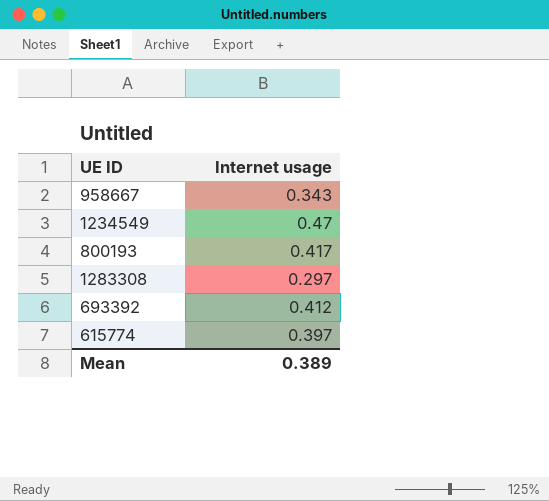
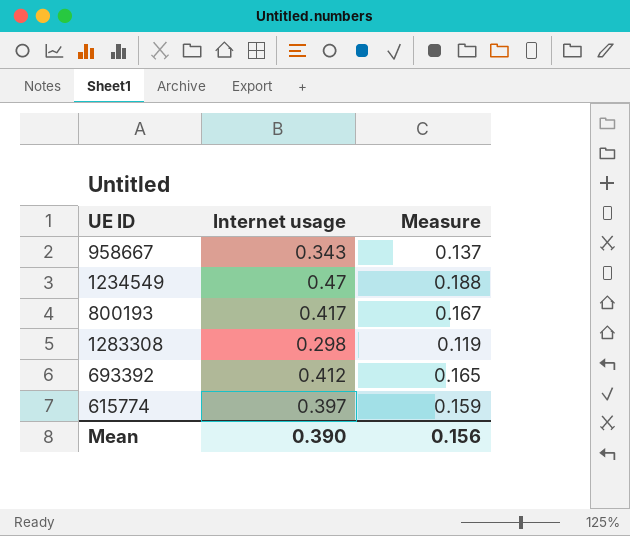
column Measure | formula: none -> [Internet usage] * 0.4
1283308 | Internet usage: 0.297 -> 0.298
Mean | Internet usage: 0.389 -> 0.390

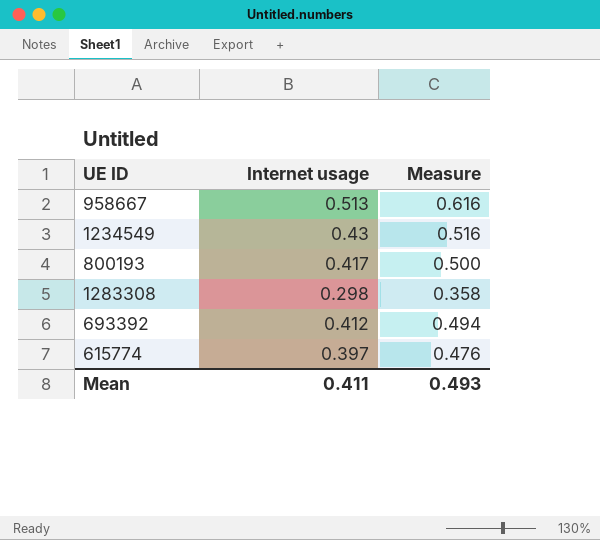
column Measure | formula: [Internet usage] * 0.4 -> [Internet usage] * 1.2
958667 | Internet usage: 0.343 -> 0.513
1234549 | Internet usage: 0.47 -> 0.43
Mean | Internet usage: 0.390 -> 0.411
Mean | Measure: 0.156 -> 0.493

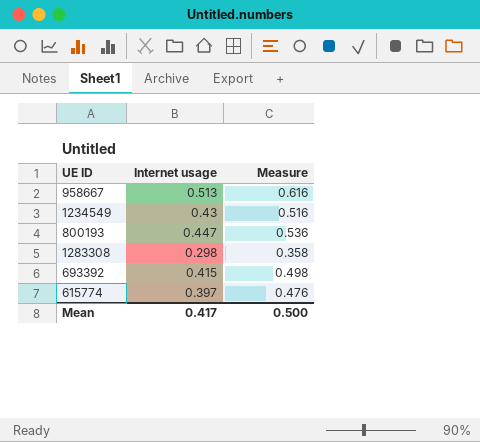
800193 | Internet usage: 0.417 -> 0.447
800193 | Measure: 0.500 -> 0.536
693392 | Internet usage: 0.412 -> 0.415
693392 | Measure: 0.494 -> 0.498
Mean | Internet usage: 0.411 -> 0.417
Mean | Measure: 0.493 -> 0.500

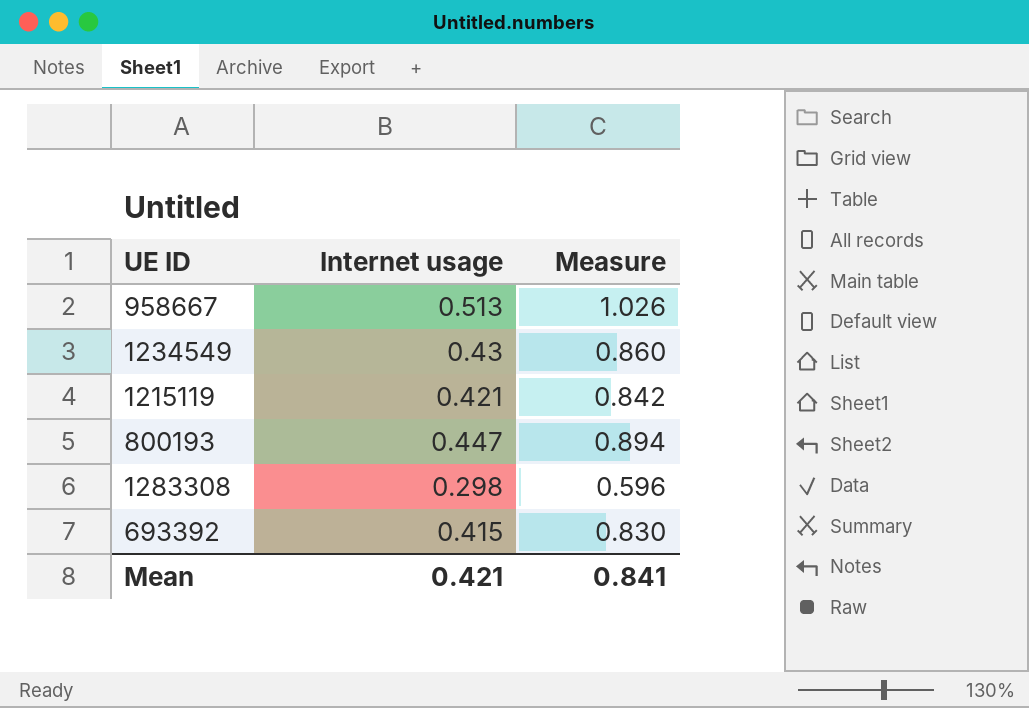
column Measure | formula: [Internet usage] * 1.2 -> [Internet usage] * 2
row 615774: 0.397 | 0.476 -> none
row 1215119: none -> 0.421 | 0.842
Mean | Internet usage: 0.417 -> 0.421
Mean | Measure: 0.500 -> 0.841

